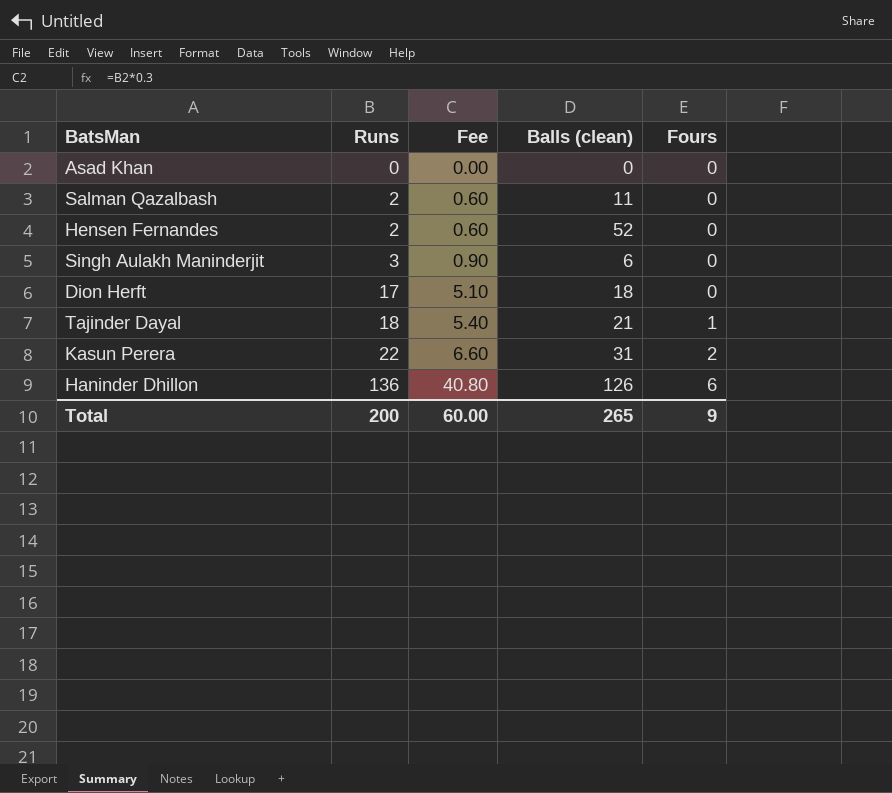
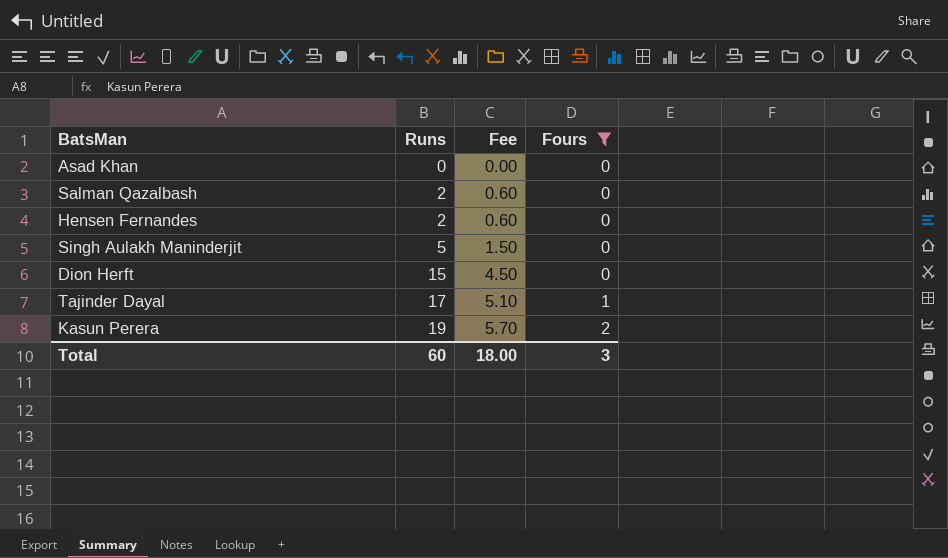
filter: none -> Fours != 6
column Balls (clean) | position: 4 -> none
Singh Aulakh Maninderjit | Runs: 3 -> 5
Singh Aulakh Maninderjit | Fee: 0.90 -> 1.50
Dion Herft | Runs: 17 -> 15
Dion Herft | Fee: 5.10 -> 4.50
Tajinder Dayal | Runs: 18 -> 17
Tajinder Dayal | Fee: 5.40 -> 5.10
Kasun Perera | Runs: 22 -> 19
Kasun Perera | Fee: 6.60 -> 5.70
Total | Runs: 200 -> 60
Total | Fee: 60.00 -> 18.00
Total | Fours: 9 -> 3

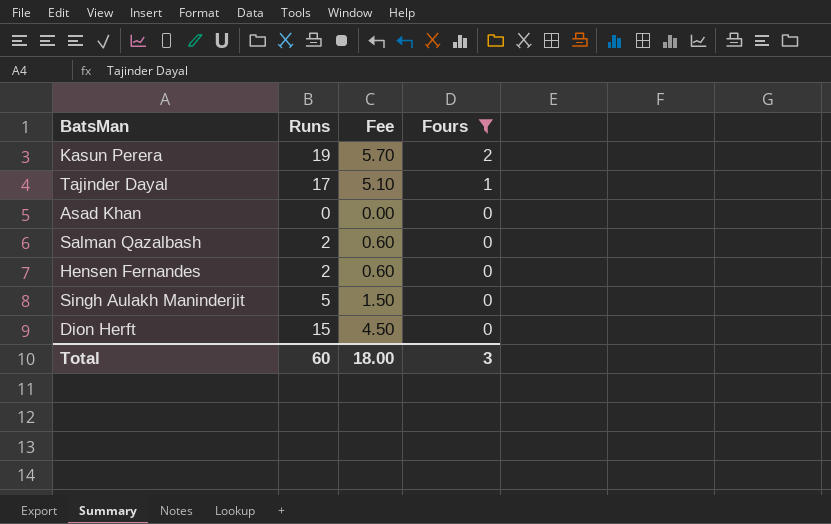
row order: Runs ascending -> Fours descending

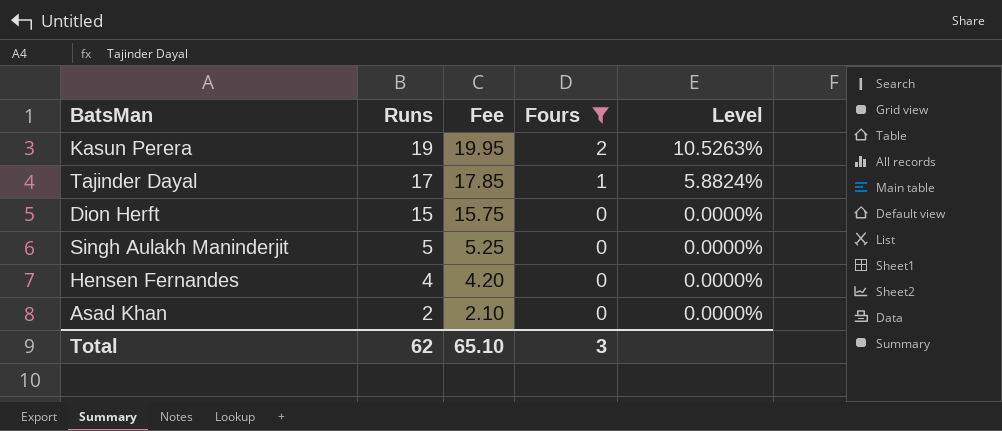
row order: Fours descending -> Runs descending
column Fee | formula: [Runs] * 0.3 -> [Runs] * 1.05
column Level | formula: none -> [Fours] / [Runs]
row Salman Qazalbash: 2 | 0.60 | 0 -> none
Hensen Fernandes | Runs: 2 -> 4
Asad Khan | Runs: 0 -> 2
Total | Runs: 60 -> 62
Total | Fee: 18.00 -> 65.10

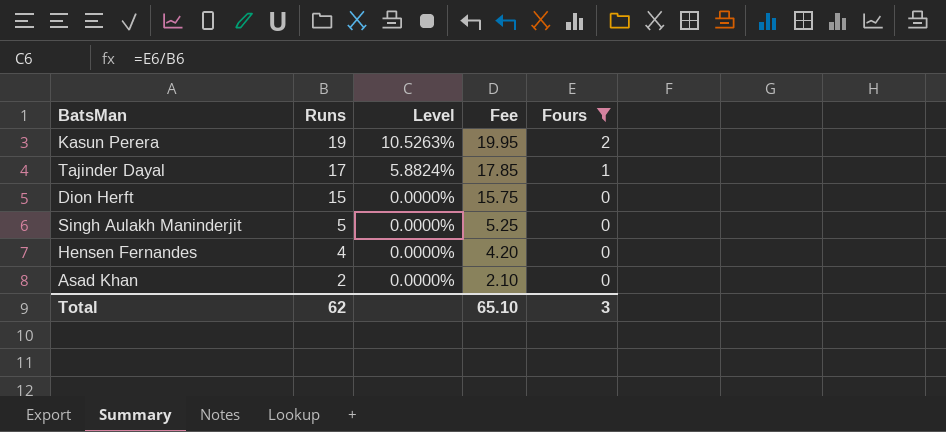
column Level | position: 5 -> 3

